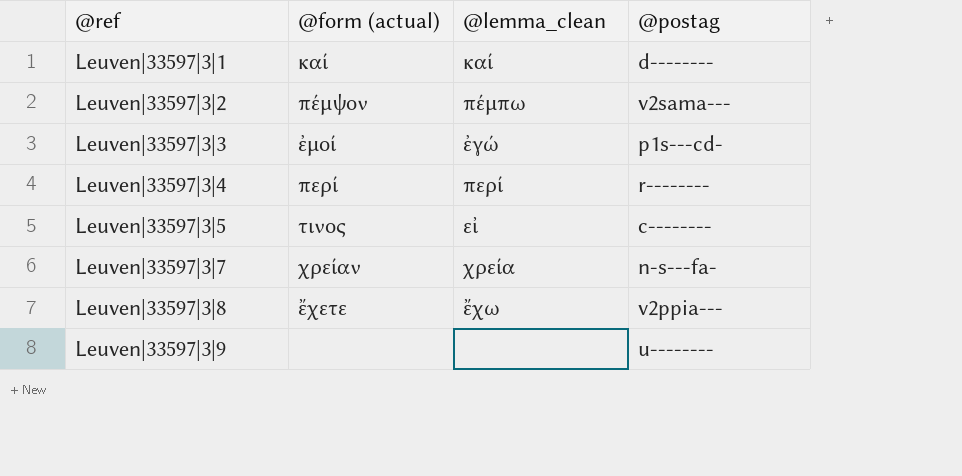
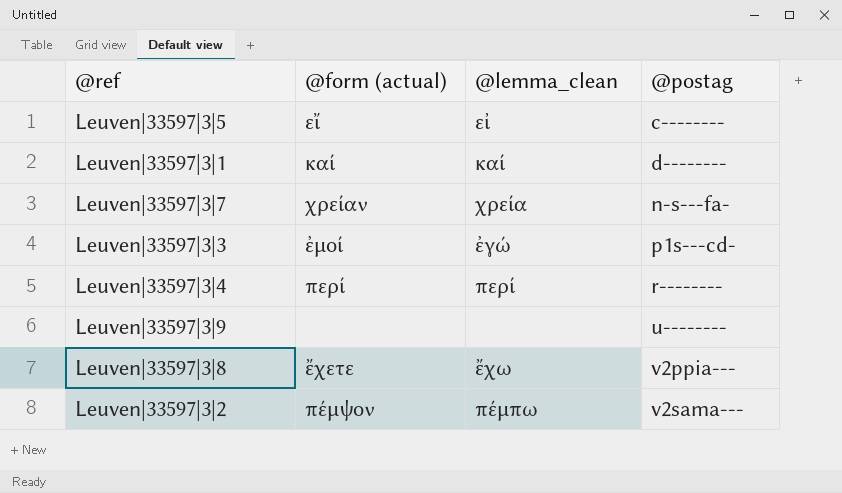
row order: @ref ascending -> @postag ascending
Leuven|33597|3|5 | @form (actual): τινος -> εἴ

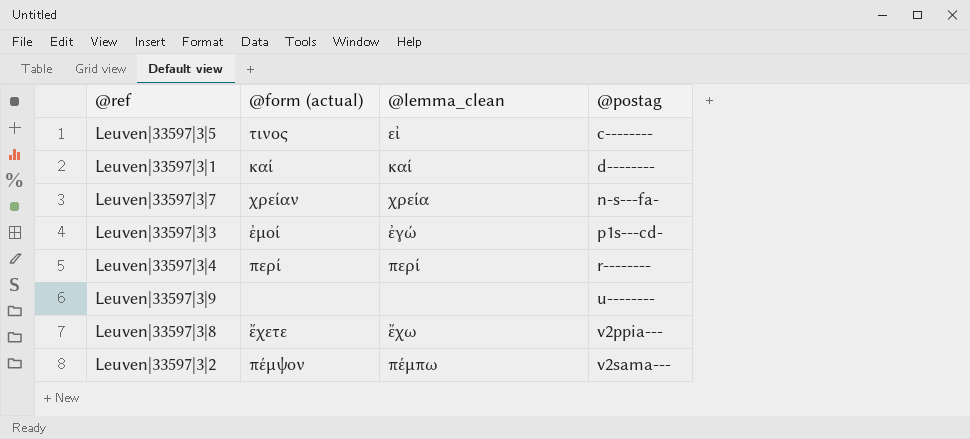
Leuven|33597|3|5 | @form (actual): εἴ -> τινος

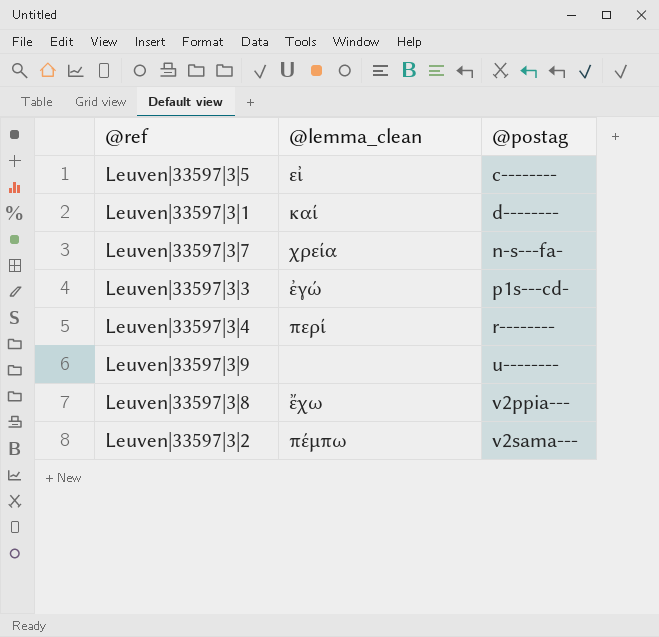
column @form (actual) | position: 2 -> none

